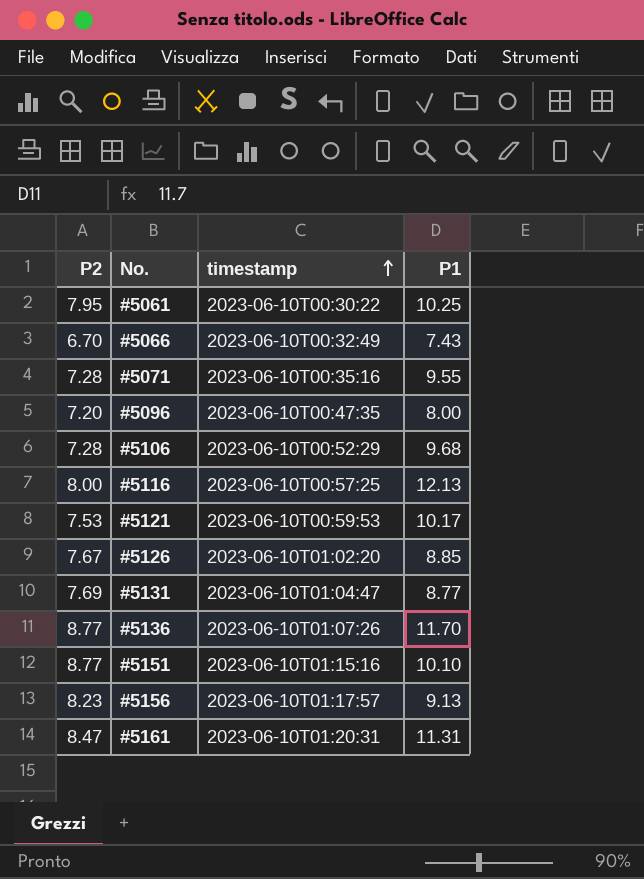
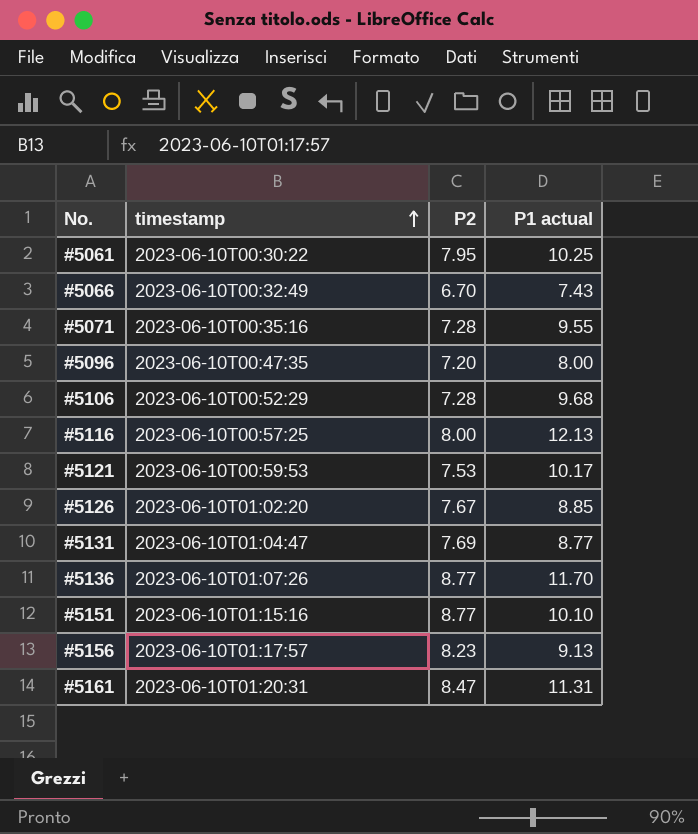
column P2 | position: 1 -> 3
column name: P1 -> P1 actual

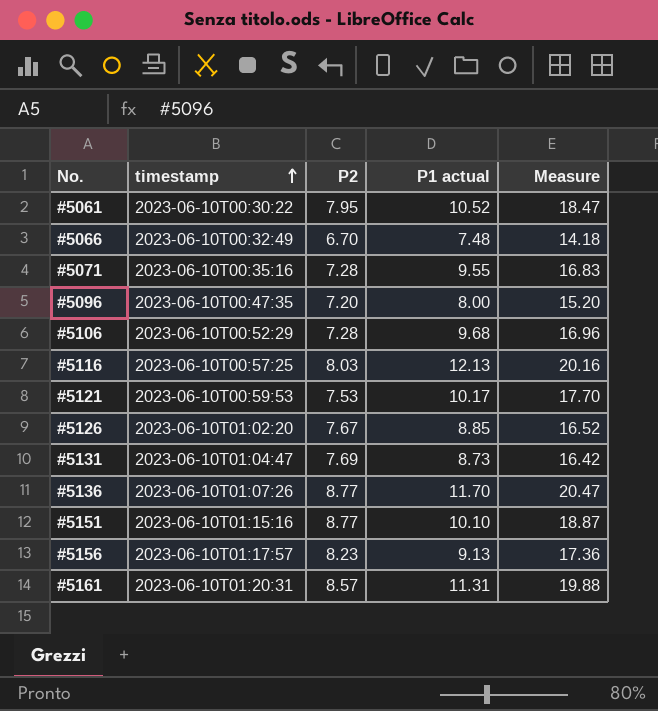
column Measure | formula: none -> [P2] + [P1 actual]
#5061 | P1 actual: 10.25 -> 10.52
#5066 | P1 actual: 7.43 -> 7.48
#5116 | P2: 8.00 -> 8.03
#5131 | P1 actual: 8.77 -> 8.73
#5161 | P2: 8.47 -> 8.57

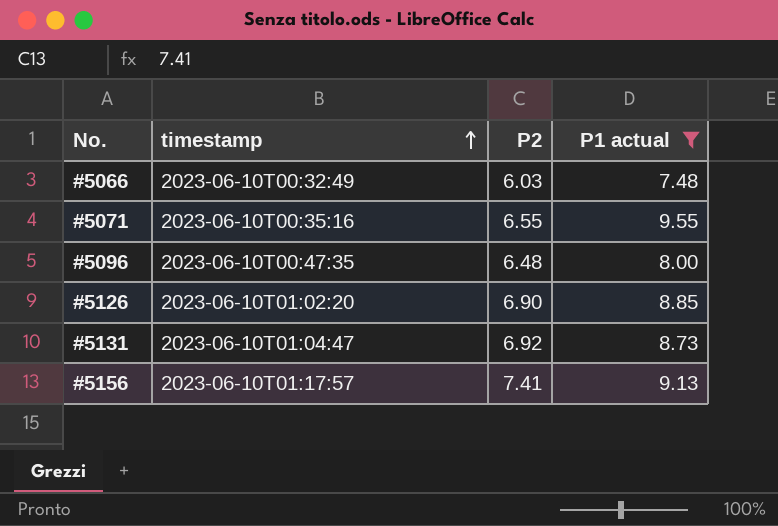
filter: none -> P1 actual <= 9.55
column Measure | formula: [P2] + [P1 actual] -> none
#5066 | P2: 6.70 -> 6.03
#5071 | P2: 7.28 -> 6.55
#5096 | P2: 7.20 -> 6.48
#5126 | P2: 7.67 -> 6.90
#5131 | P2: 7.69 -> 6.92
#5156 | P2: 8.23 -> 7.41

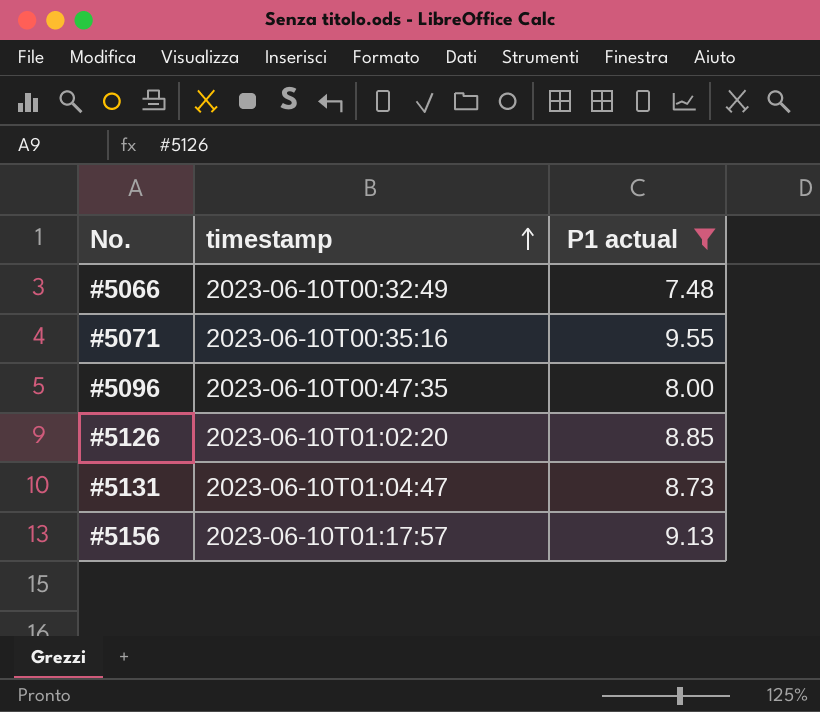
column P2 | position: 3 -> none

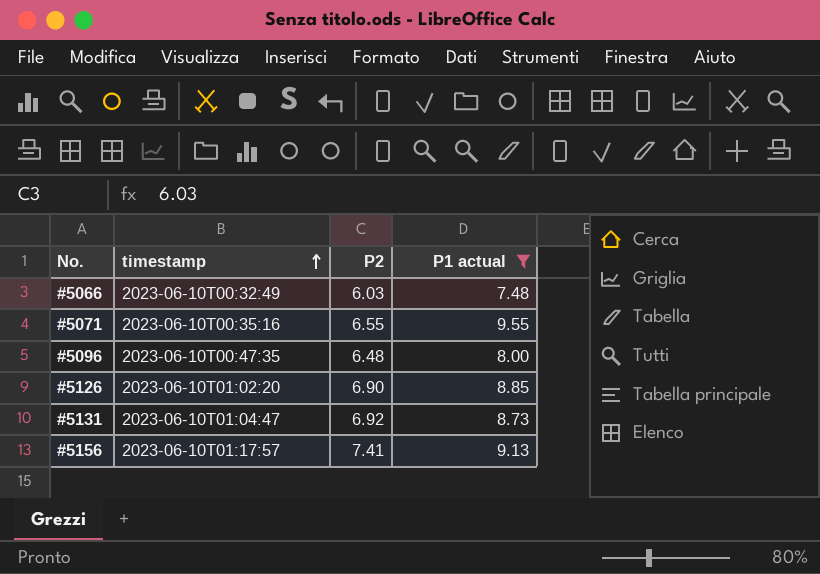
column P2 | position: none -> 3

